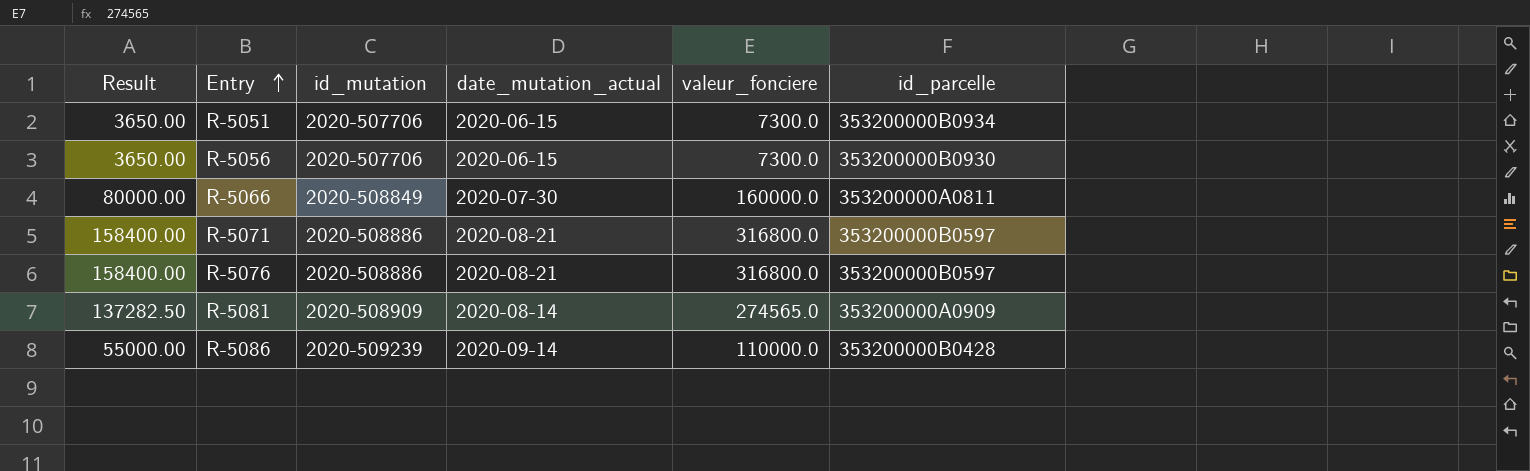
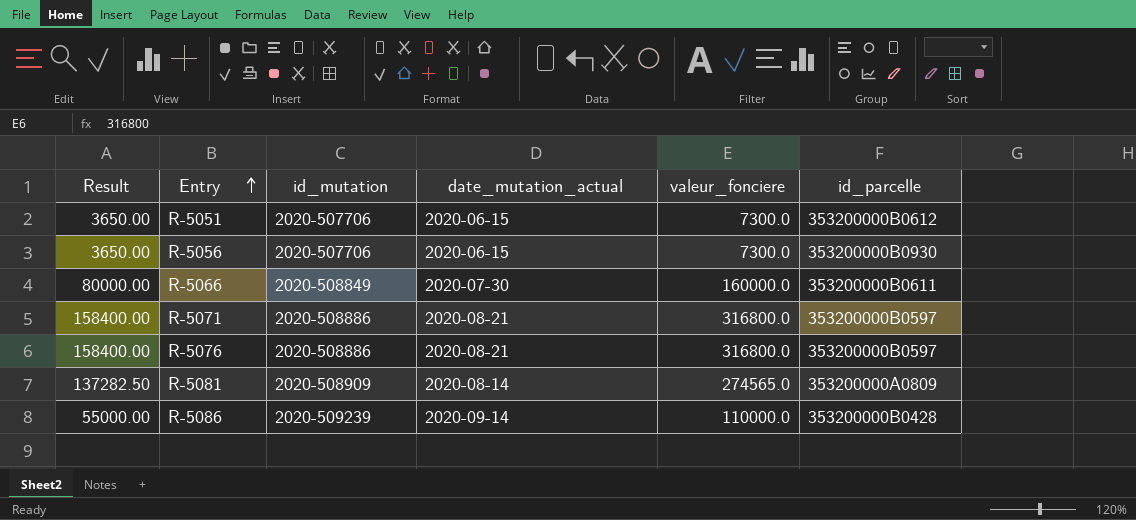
R-5051 | id_parcelle: 353200000B0934 -> 353200000B0612
R-5066 | id_parcelle: 353200000A0811 -> 353200000B0611
R-5081 | id_parcelle: 353200000A0909 -> 353200000A0809

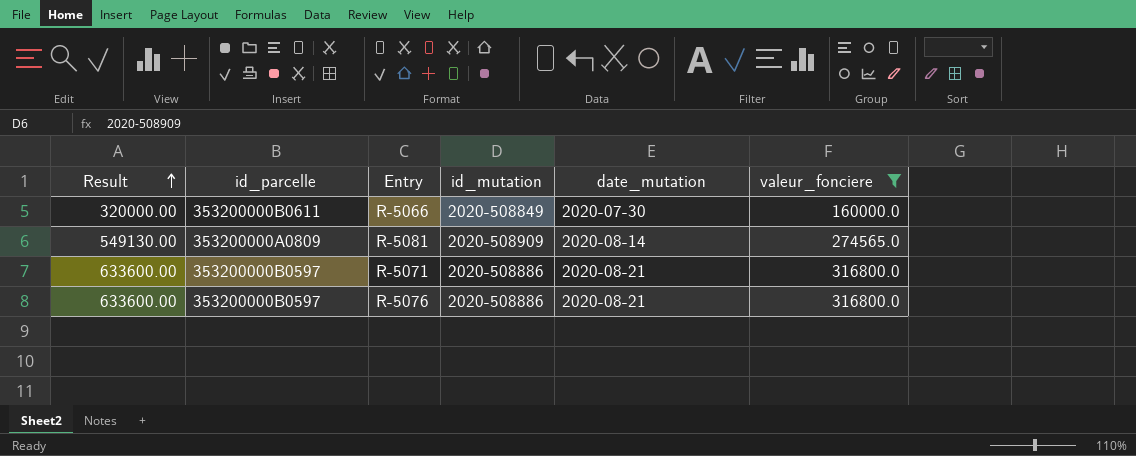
filter: none -> valeur_fonciere >= 160000.0
row order: Entry ascending -> Result ascending
column Result | formula: [valeur_fonciere] * 0.5 -> [valeur_fonciere] * 2
column id_parcelle | position: 6 -> 2
column name: date_mutation_actual -> date_mutation

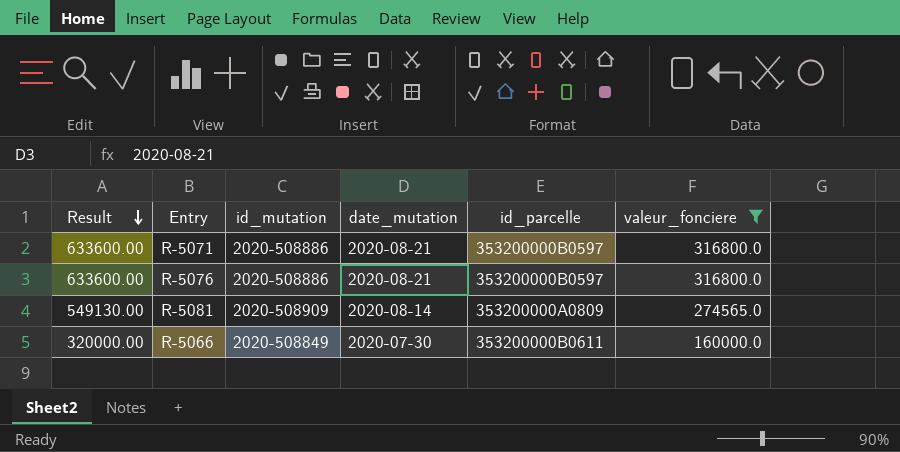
row order: Result ascending -> Result descending
column id_parcelle | position: 2 -> 5

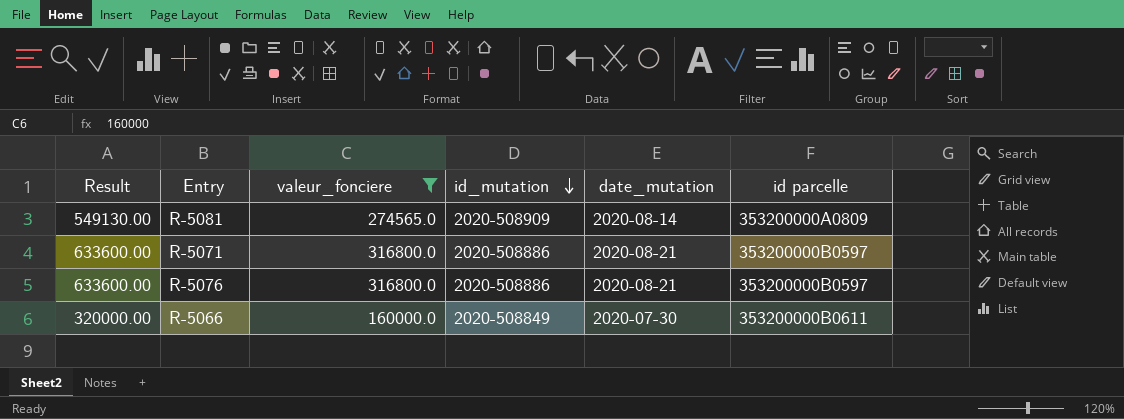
row order: Result descending -> id_mutation descending
column valeur_fonciere | position: 6 -> 3
column name: id_parcelle -> id parcelle

